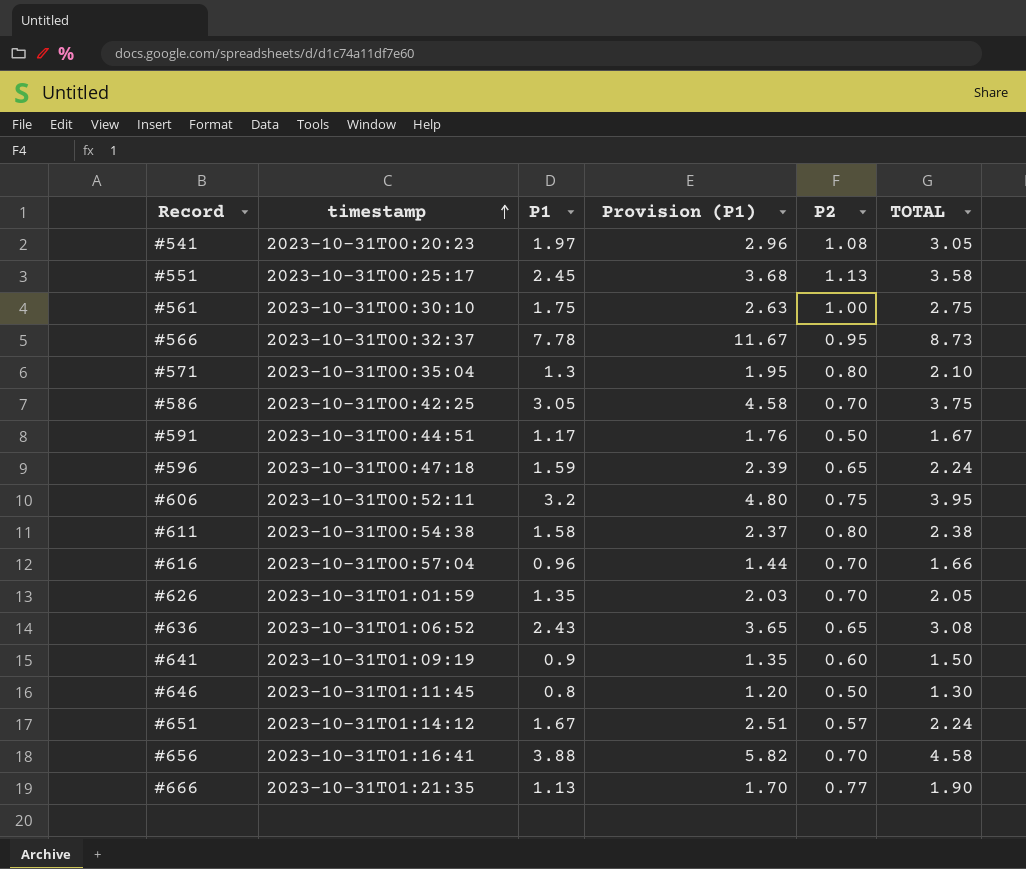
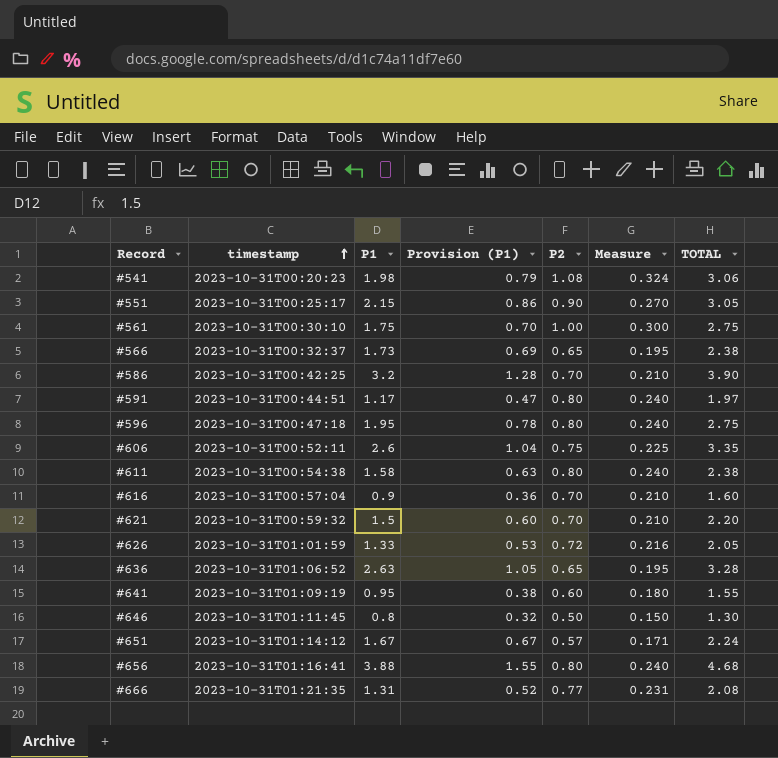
column Provision (P1) | formula: [P1] * 1.5 -> [P1] * 0.4
column Measure | formula: none -> [P2] * 0.3
row #571: 2023-10-31T00:35:04 | 1.3 | 1.95 | 0.80 | 2.10 -> none
#541 | P1: 1.97 -> 1.98
#541 | TOTAL: 3.05 -> 3.06
#551 | P1: 2.45 -> 2.15
#551 | P2: 1.13 -> 0.90
#551 | TOTAL: 3.58 -> 3.05
#566 | P1: 7.78 -> 1.73
#566 | P2: 0.95 -> 0.65
#566 | TOTAL: 8.73 -> 2.38
#586 | P1: 3.05 -> 3.2
#586 | TOTAL: 3.75 -> 3.90
#591 | P2: 0.50 -> 0.80
#591 | TOTAL: 1.67 -> 1.97
#596 | P1: 1.59 -> 1.95
#596 | P2: 0.65 -> 0.80
#596 | TOTAL: 2.24 -> 2.75
#606 | P1: 3.2 -> 2.6
#606 | TOTAL: 3.95 -> 3.35
#616 | P1: 0.96 -> 0.9
#616 | TOTAL: 1.66 -> 1.60
row #621: none -> 2023-10-31T00:59:32 | 1.5 | 0.60 | 0.70 | 0.210 | 2.20
#626 | P1: 1.35 -> 1.33
#626 | P2: 0.70 -> 0.72
#636 | P1: 2.43 -> 2.63
#636 | TOTAL: 3.08 -> 3.28
#641 | P1: 0.9 -> 0.95
#641 | TOTAL: 1.50 -> 1.55
#656 | P2: 0.70 -> 0.80
#656 | TOTAL: 4.58 -> 4.68
#666 | P1: 1.13 -> 1.31
#666 | TOTAL: 1.90 -> 2.08

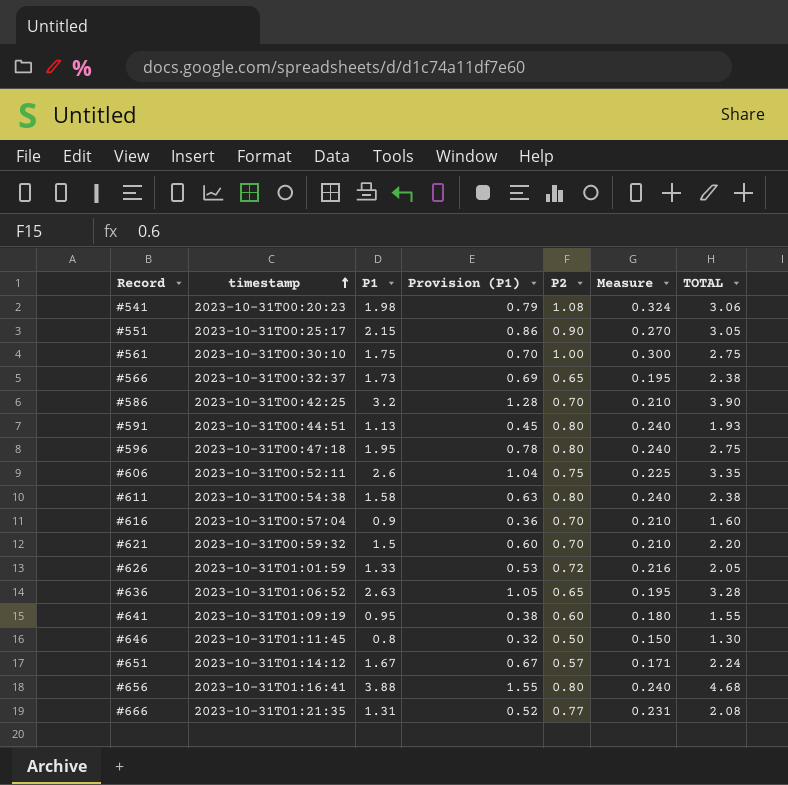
#591 | P1: 1.17 -> 1.13
#591 | Provision (P1): 0.47 -> 0.45
#591 | TOTAL: 1.97 -> 1.93

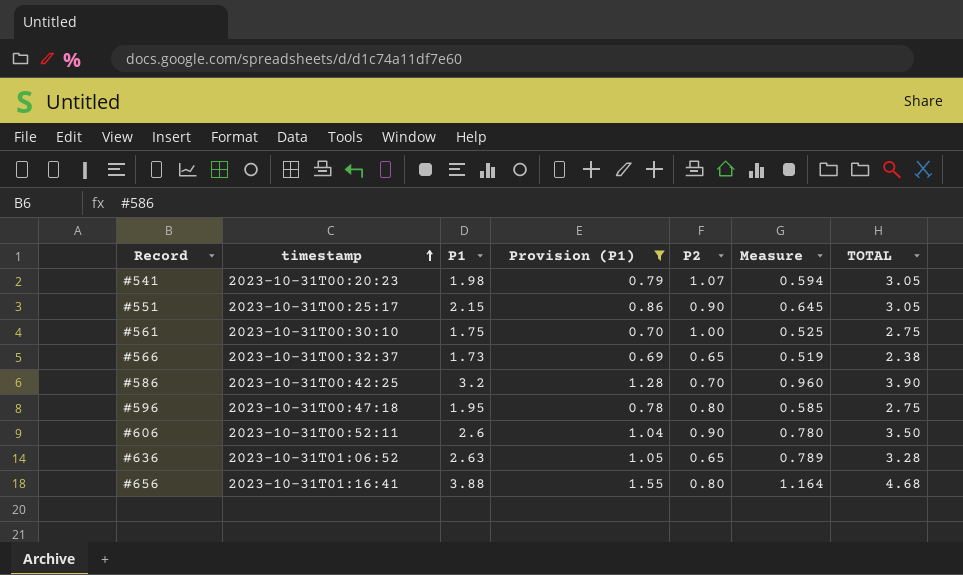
filter: none -> Provision (P1) >= 0.69
column Measure | formula: [P2] * 0.3 -> [P1] * 0.3
#541 | P2: 1.08 -> 1.07
#541 | TOTAL: 3.06 -> 3.05
#606 | P2: 0.75 -> 0.90
#606 | TOTAL: 3.35 -> 3.50

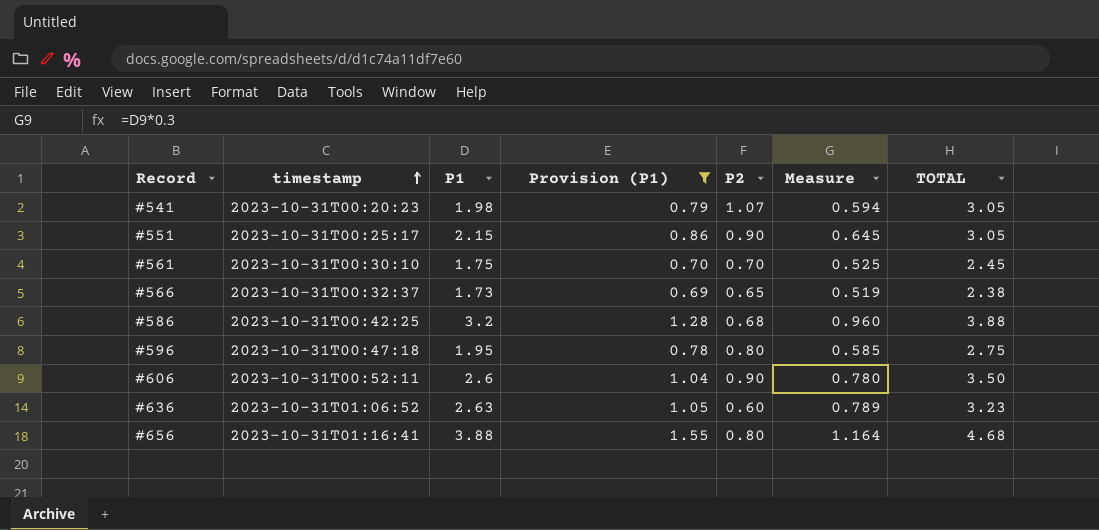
#561 | P2: 1.00 -> 0.70
#561 | TOTAL: 2.75 -> 2.45
#586 | P2: 0.70 -> 0.68
#586 | TOTAL: 3.90 -> 3.88
#636 | P2: 0.65 -> 0.60
#636 | TOTAL: 3.28 -> 3.23

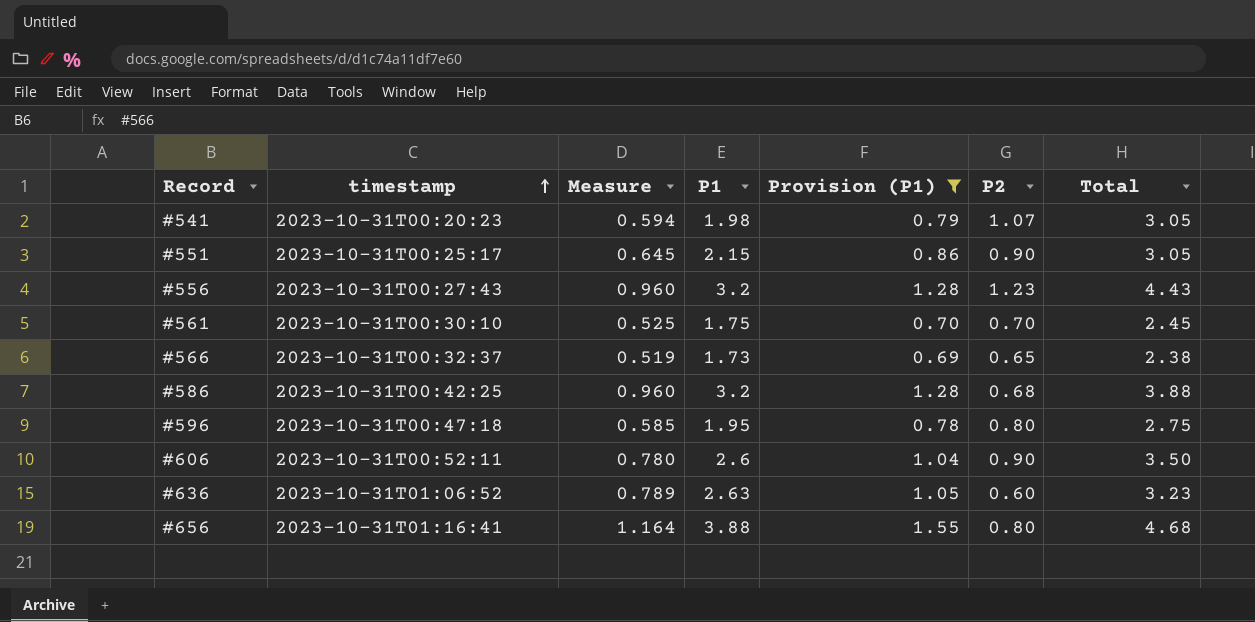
column Measure | position: 6 -> 3
column name: TOTAL -> Total
row #556: none -> 2023-10-31T00:27:43 | 0.960 | 3.2 | 1.28 | 1.23 | 4.43

